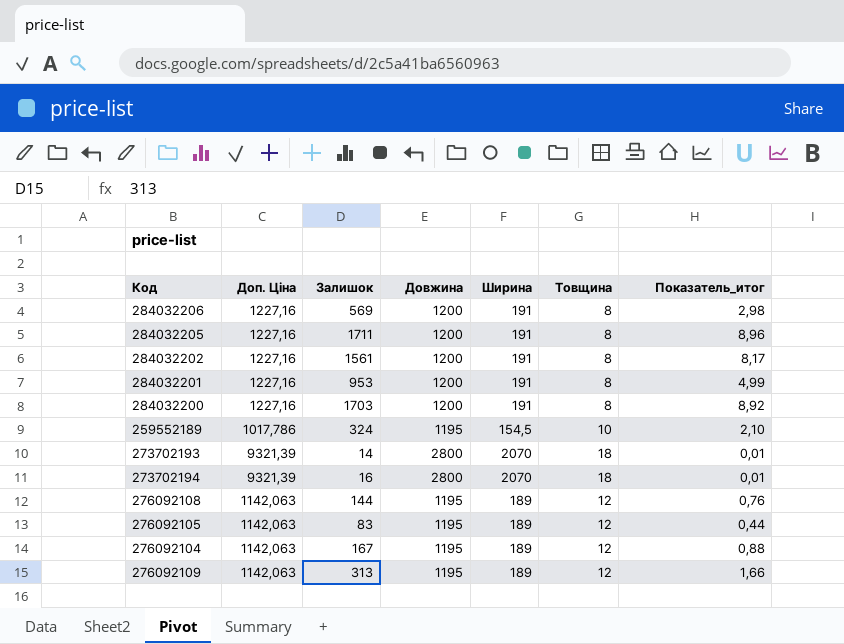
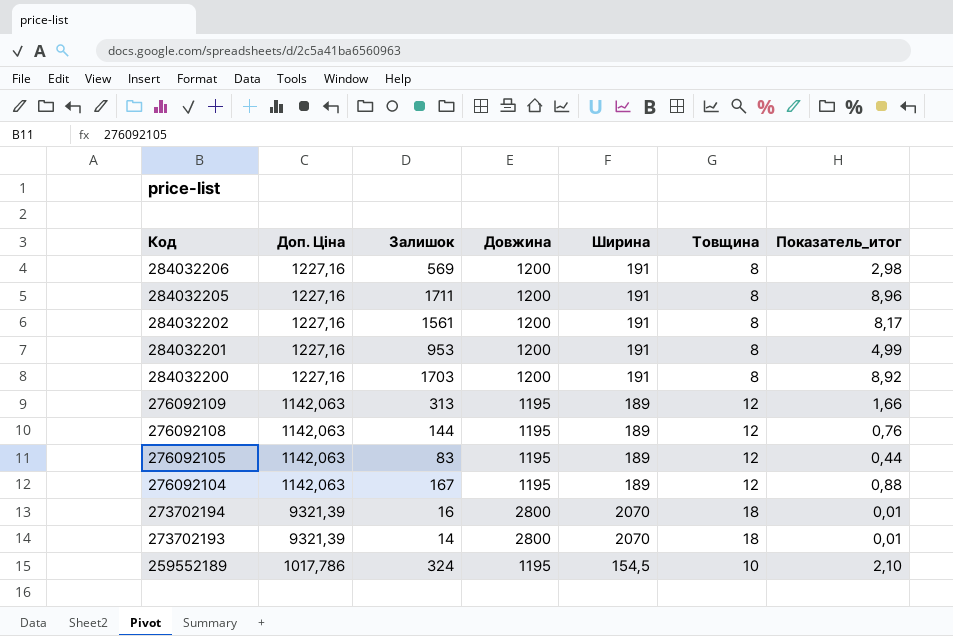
row order: none -> Код descending

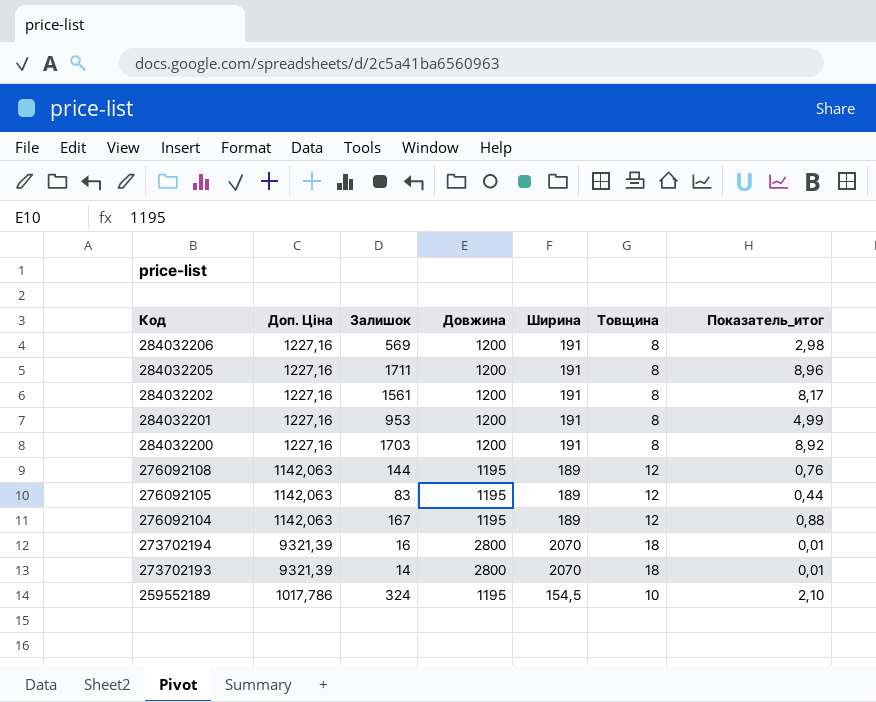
row 276092109: 1142,063 | 313 | 1195 | 189 | 12 | 1,66 -> none

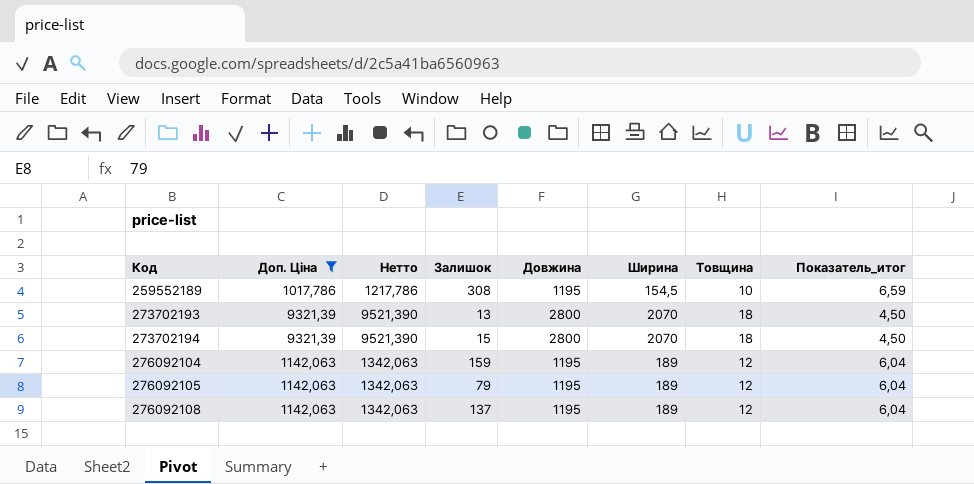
filter: none -> Доп. Ціна != 1227,16
row order: Код descending -> Код ascending
column Нетто | formula: none -> [Доп. Ціна] + 200
column Показатель_итог | formula: [Залишок] / [Ширина] -> [Доп. Ціна] / [Ширина]
259552189 | Залишок: 324 -> 308
273702193 | Залишок: 14 -> 13
273702194 | Залишок: 16 -> 15
276092104 | Залишок: 167 -> 159
276092105 | Залишок: 83 -> 79
276092108 | Залишок: 144 -> 137

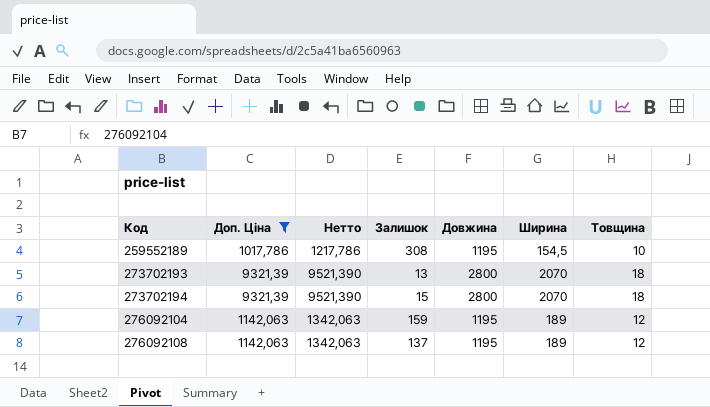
column Показатель_итог | formula: [Доп. Ціна] / [Ширина] -> none
row 276092105: 1142,063 | 1342,063 | 79 | 1195 | 189 | 12 | 6,04 -> none

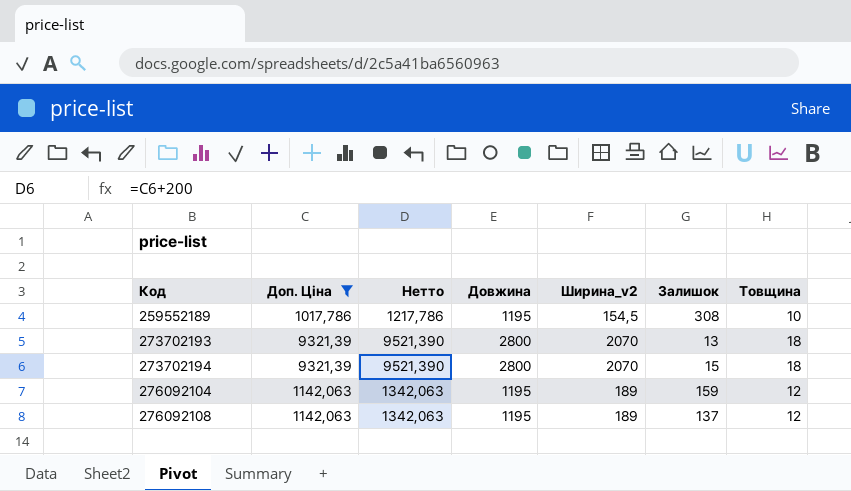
column name: Ширина -> Ширина_v2
column Залишок | position: 4 -> 6

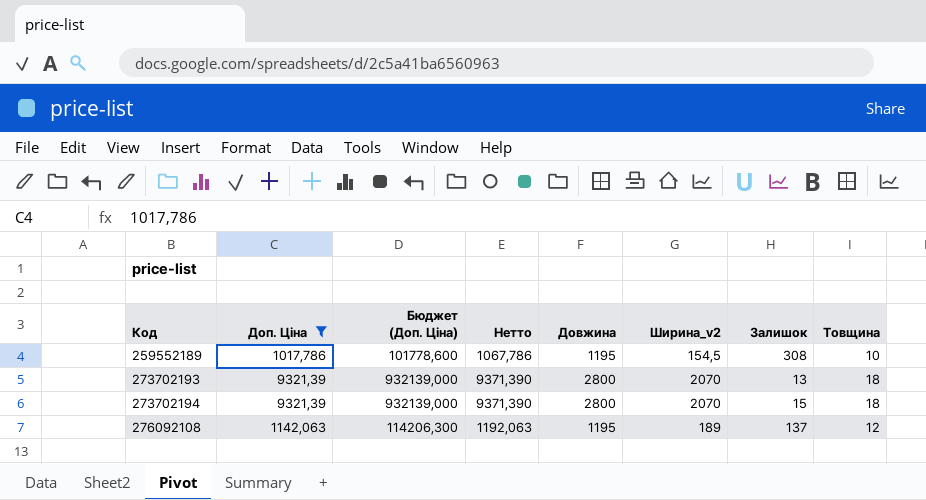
column Бюджет (Доп. Ціна) | formula: none -> [Доп. Ціна] * 100
column Нетто | formula: [Доп. Ціна] + 200 -> [Доп. Ціна] + 50
row 276092104: 1142,063 | 1342,063 | 1195 | 189 | 159 | 12 -> none

